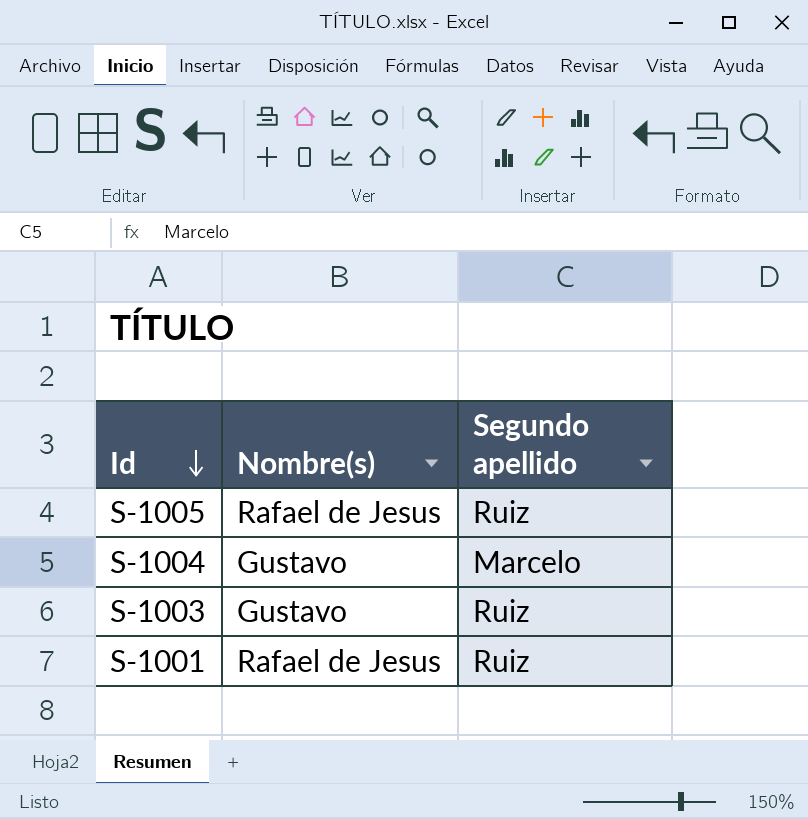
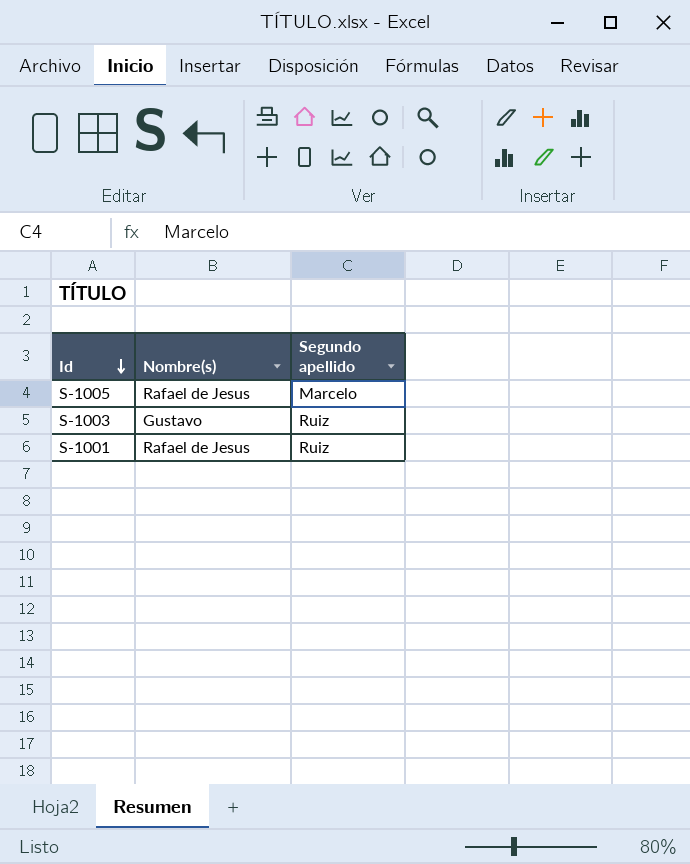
row S-1004: Gustavo | Marcelo -> none
S-1005 | Segundo apellido: Ruiz -> Marcelo

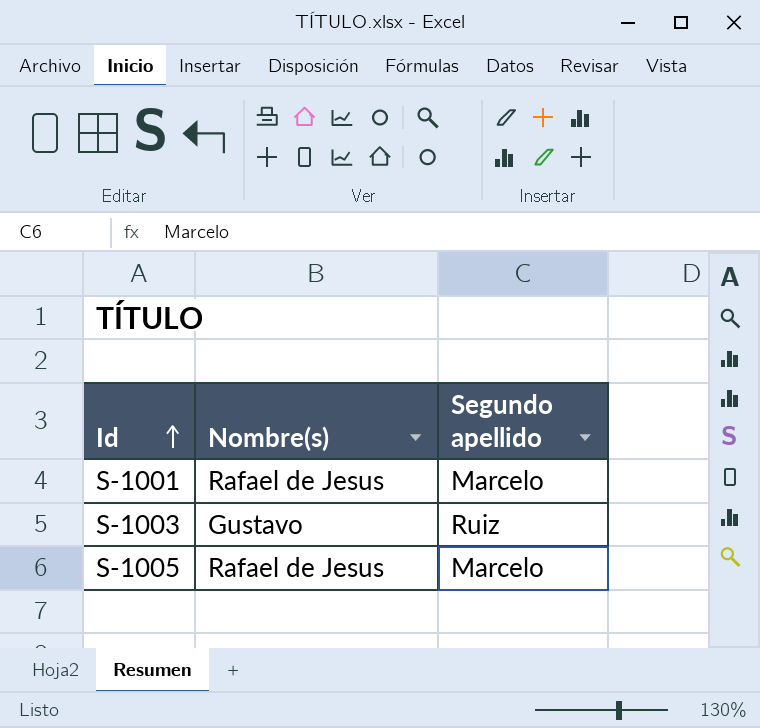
row order: Id descending -> Id ascending
S-1001 | Segundo apellido: Ruiz -> Marcelo

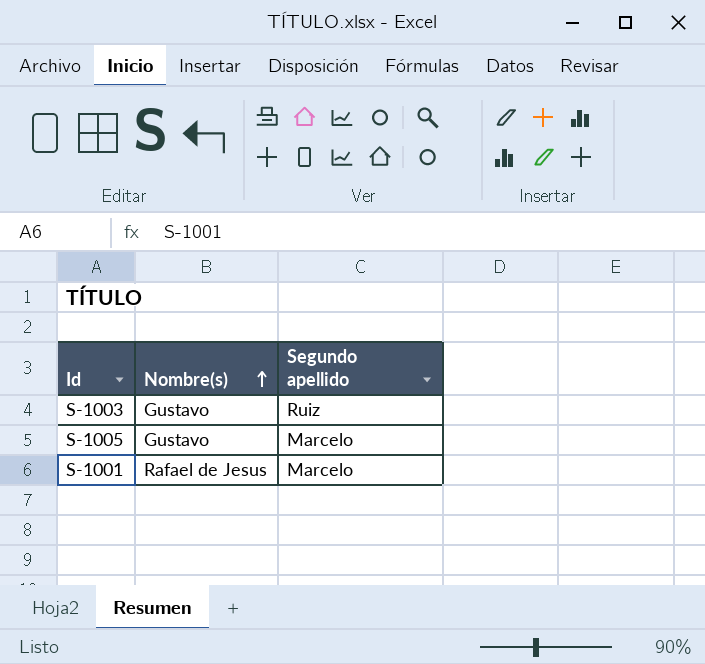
row order: Id ascending -> Nombre(s) ascending
S-1005 | Nombre(s): Rafael de Jesus -> Gustavo

